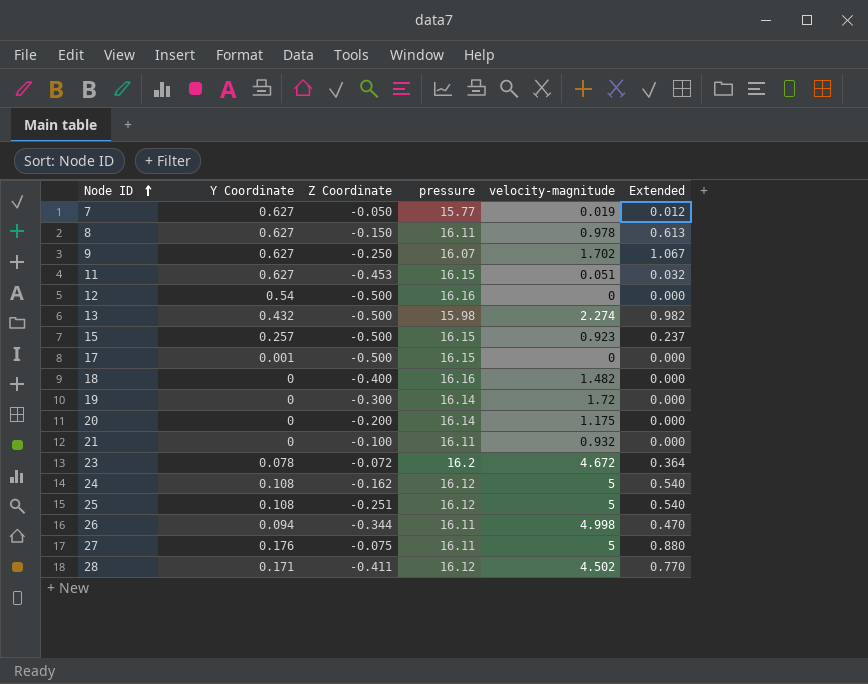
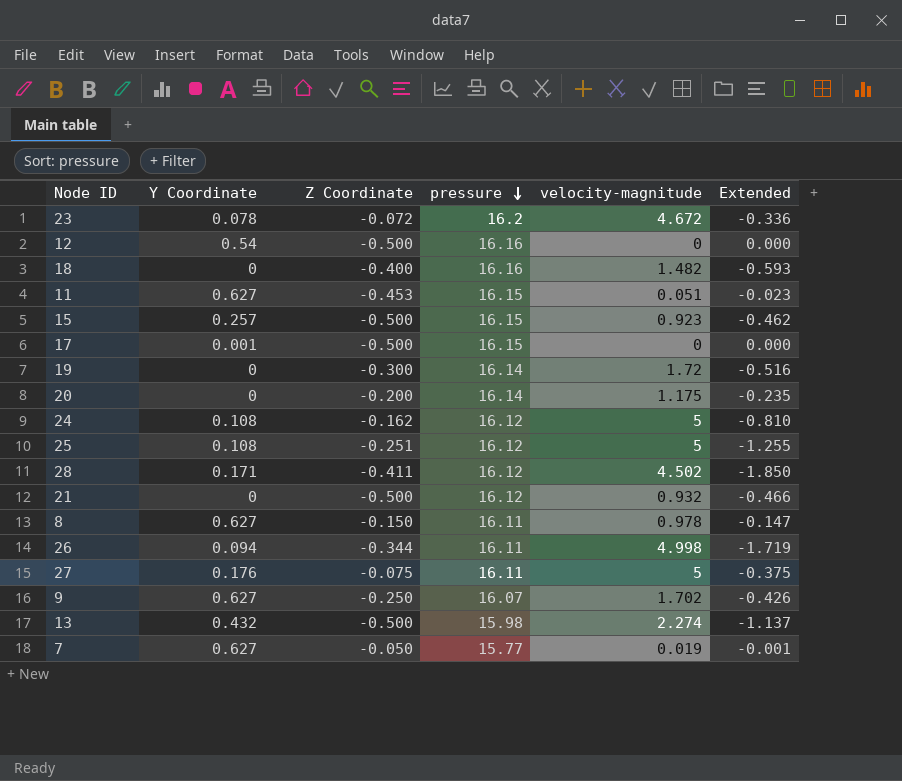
row order: Node ID ascending -> pressure descending
column Extended | formula: [Y Coordinate] * [velocity-magnitude] -> [Z Coordinate] * [velocity-magnitude]
21 | Z Coordinate: -0.100 -> -0.500
21 | pressure: 16.11 -> 16.12

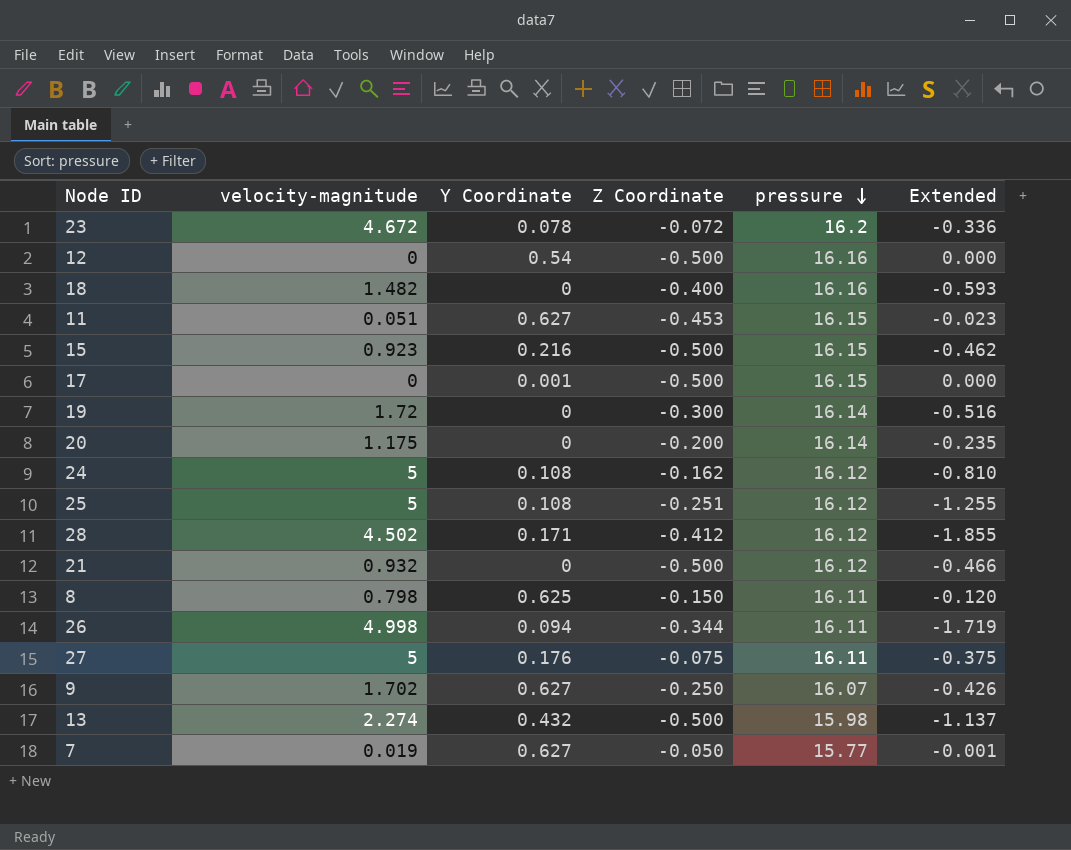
column velocity-magnitude | position: 5 -> 2
15 | Y Coordinate: 0.257 -> 0.216
28 | Z Coordinate: -0.411 -> -0.412
28 | Extended: -1.850 -> -1.855
8 | velocity-magnitude: 0.978 -> 0.798
8 | Y Coordinate: 0.627 -> 0.625
8 | Extended: -0.147 -> -0.120

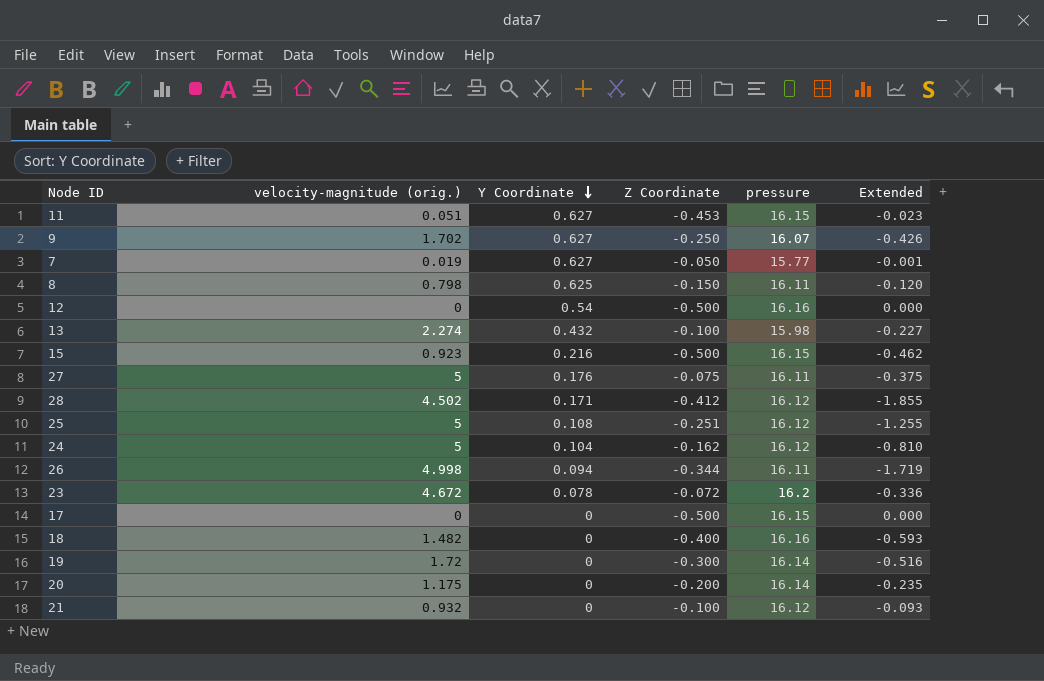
row order: pressure descending -> Y Coordinate descending
column name: velocity-magnitude -> velocity-magnitude (orig.)
13 | Z Coordinate: -0.500 -> -0.100
13 | Extended: -1.137 -> -0.227
24 | Y Coordinate: 0.108 -> 0.104
17 | Y Coordinate: 0.001 -> 0
21 | Z Coordinate: -0.500 -> -0.100
21 | Extended: -0.466 -> -0.093

